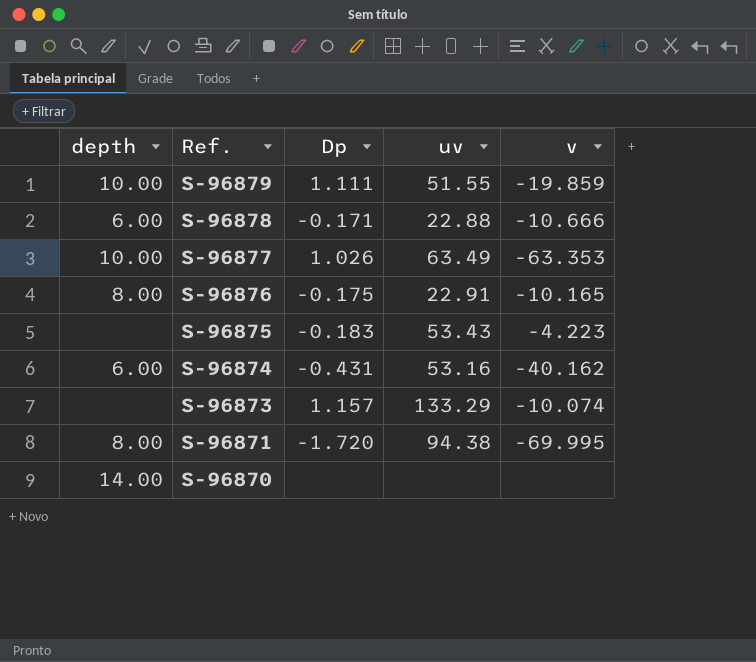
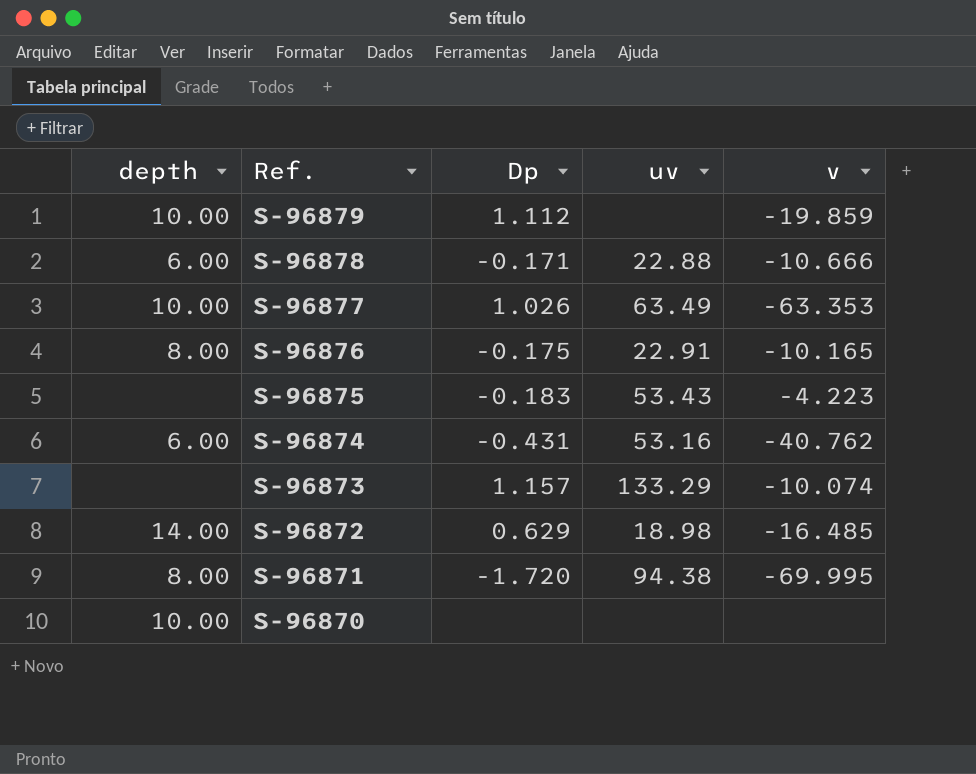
S-96879 | Dp: 1.111 -> 1.112
S-96879 | uv: 51.55 -> none
S-96874 | v: -40.162 -> -40.762
row S-96872: none -> 14.00 | 0.629 | 18.98 | -16.485
S-96870 | depth: 14.00 -> 10.00

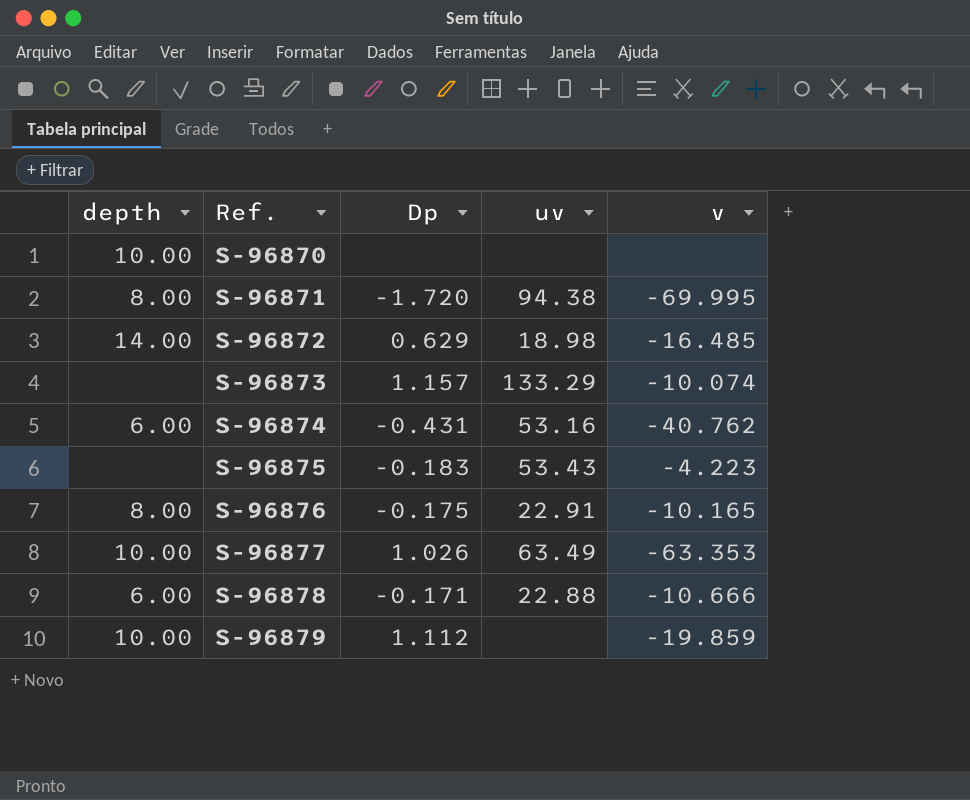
row order: Ref. descending -> Ref. ascending

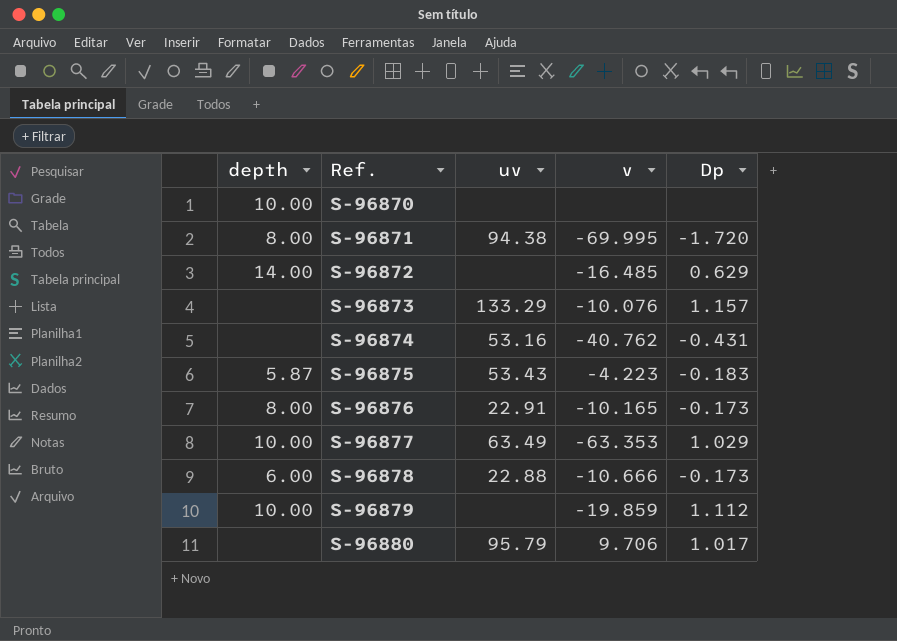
column Dp | position: 3 -> 5
S-96872 | uv: 18.98 -> none
S-96873 | v: -10.074 -> -10.076
S-96874 | depth: 6.00 -> none
S-96875 | depth: none -> 5.87
S-96876 | Dp: -0.175 -> -0.173
S-96877 | Dp: 1.026 -> 1.029
S-96878 | Dp: -0.171 -> -0.173
row S-96880: none -> none | 95.79 | 9.706 | 1.017

